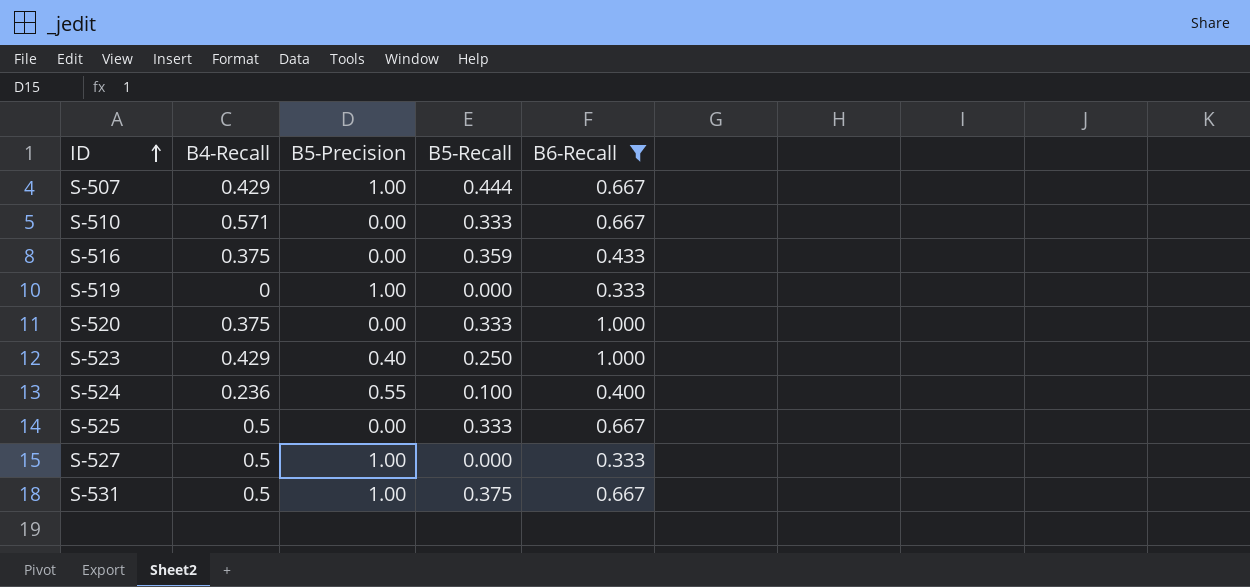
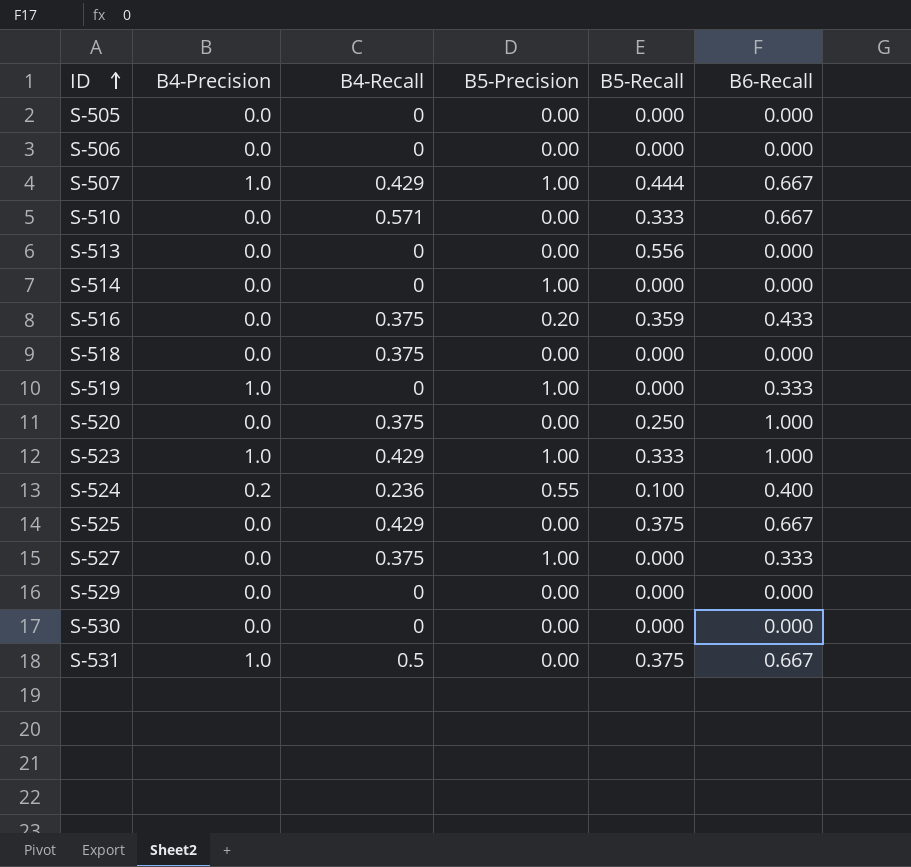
filter: B6-Recall != 0.000 -> none
column B4-Precision | position: none -> 2
S-516 | B5-Precision: 0.00 -> 0.20
S-520 | B5-Recall: 0.333 -> 0.250
S-523 | B5-Precision: 0.40 -> 1.00
S-523 | B5-Recall: 0.250 -> 0.333
S-525 | B4-Recall: 0.5 -> 0.429
S-525 | B5-Recall: 0.333 -> 0.375
S-527 | B4-Recall: 0.5 -> 0.375
S-531 | B5-Precision: 1.00 -> 0.00

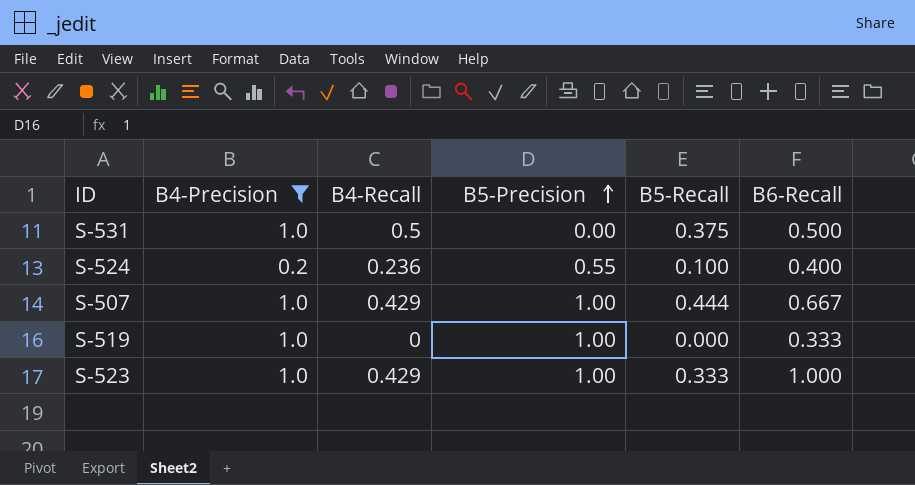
filter: none -> B4-Precision != 0.0
row order: ID ascending -> B5-Precision ascending
S-531 | B6-Recall: 0.667 -> 0.500

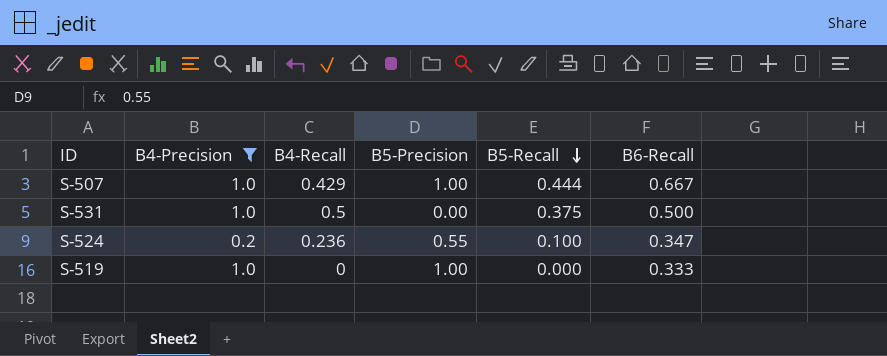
row order: B5-Precision ascending -> B5-Recall descending
row S-523: 1.0 | 0.429 | 1.00 | 0.333 | 1.000 -> none
S-524 | B6-Recall: 0.400 -> 0.347

